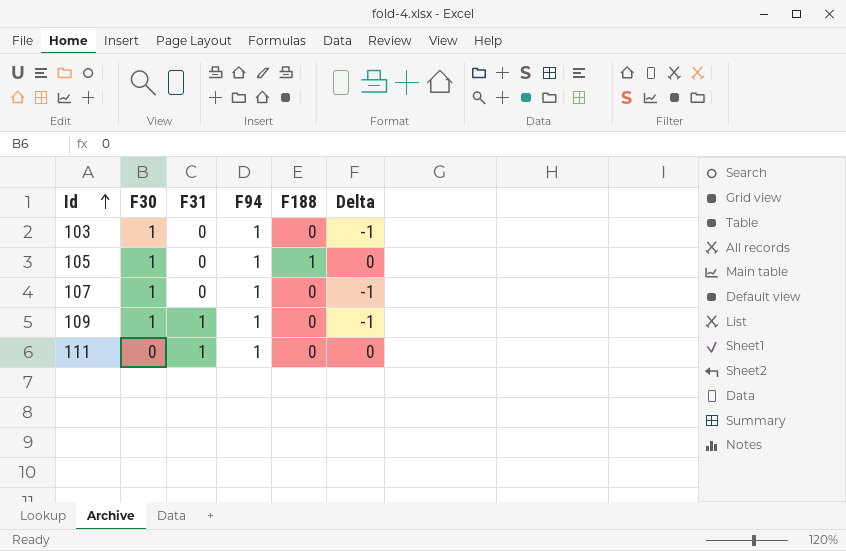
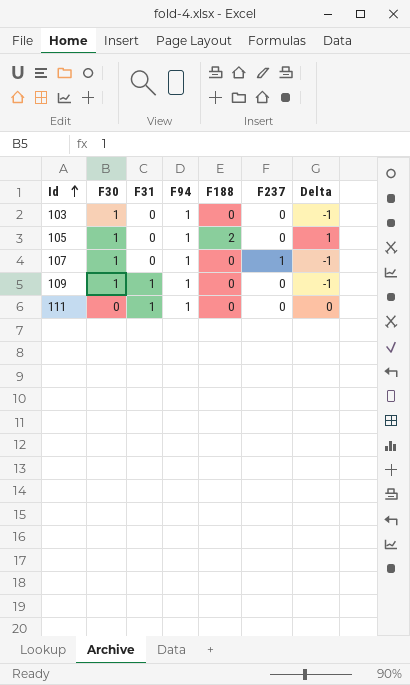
column F237 | position: none -> 6
105 | F188: 1 -> 2
105 | Delta: 0 -> 1

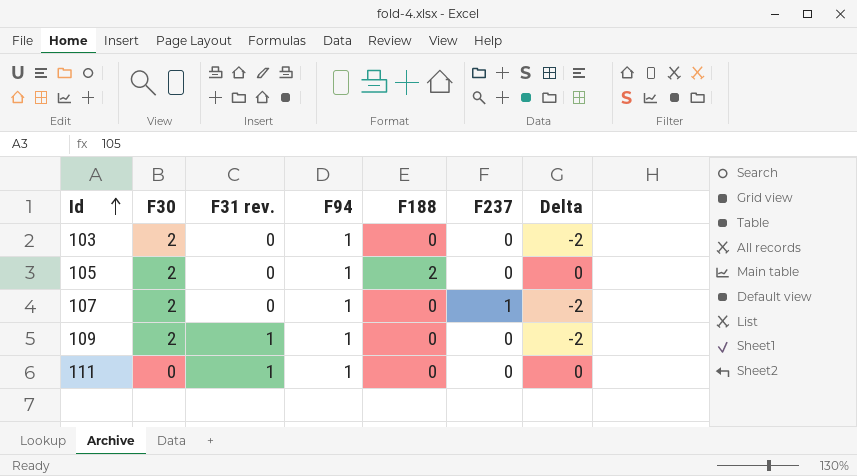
column name: F31 -> F31 rev.
103 | F30: 1 -> 2
103 | Delta: -1 -> -2
105 | F30: 1 -> 2
105 | Delta: 1 -> 0
107 | F30: 1 -> 2
107 | Delta: -1 -> -2
109 | F30: 1 -> 2
109 | Delta: -1 -> -2

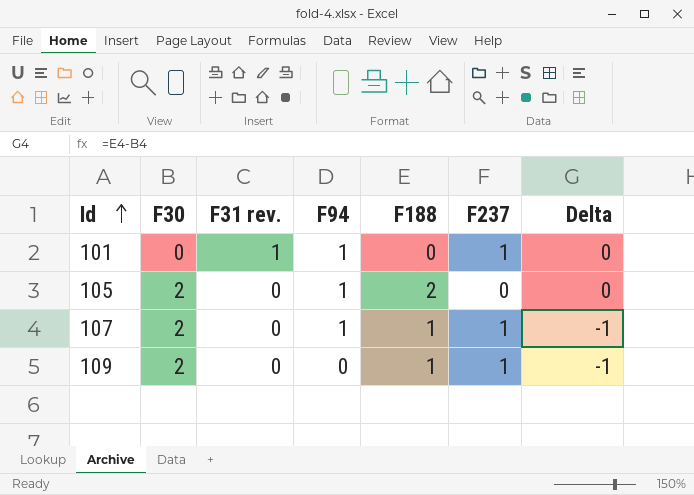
row 103: 2 | 0 | 1 | 0 | 0 | -2 -> none
row 111: 0 | 1 | 1 | 0 | 0 | 0 -> none
row 101: none -> 0 | 1 | 1 | 0 | 1 | 0
107 | F188: 0 -> 1
107 | Delta: -2 -> -1
109 | F31 rev.: 1 -> 0
109 | F94: 1 -> 0
109 | F188: 0 -> 1
109 | F237: 0 -> 1
109 | Delta: -2 -> -1

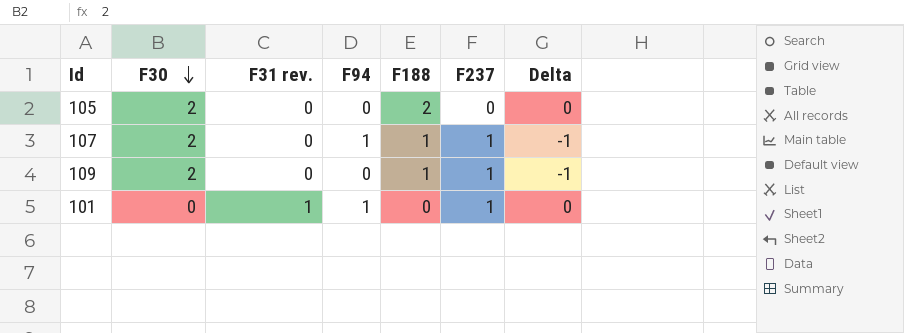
row order: Id ascending -> F30 descending
105 | F94: 1 -> 0

